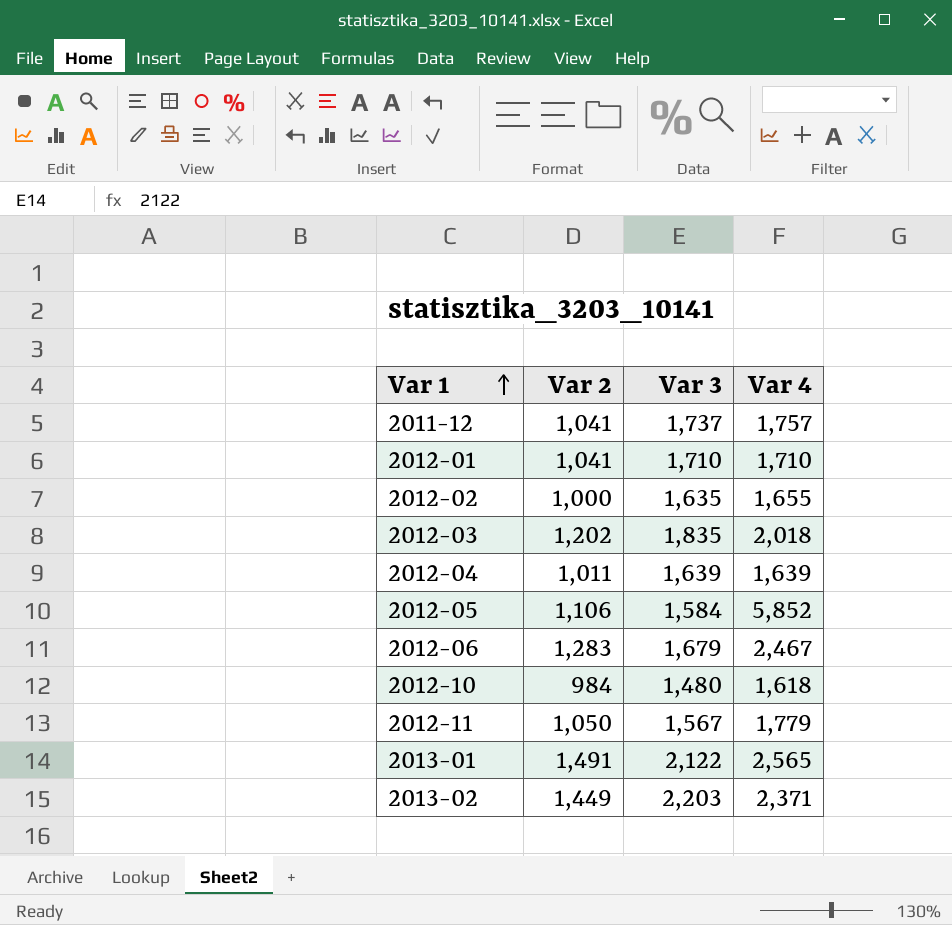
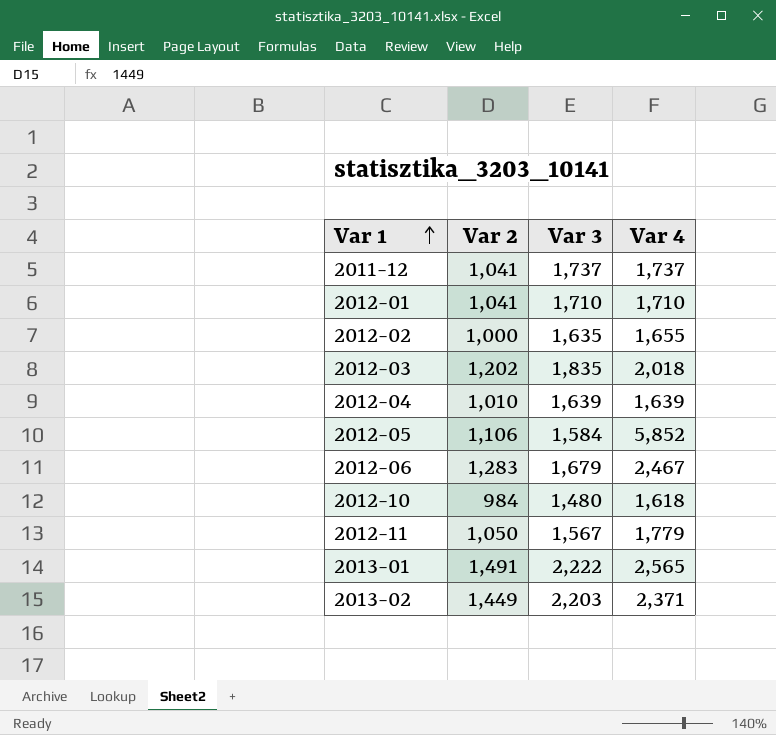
2011-12 | Var 4: 1,757 -> 1,737
2012-04 | Var 2: 1,011 -> 1,010
2013-01 | Var 3: 2,122 -> 2,222

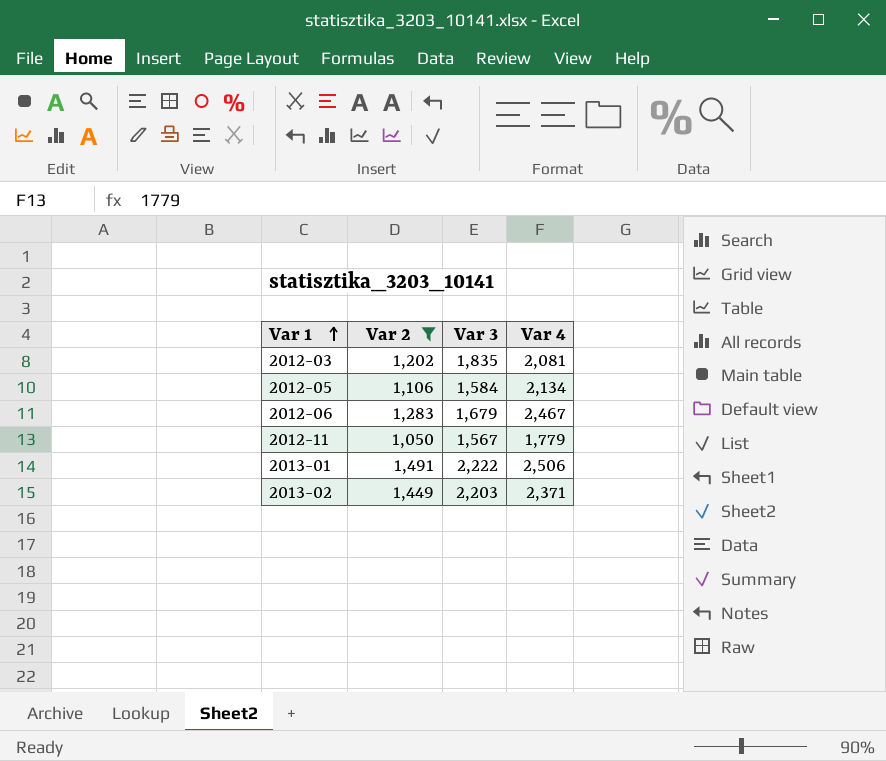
filter: none -> Var 2 >= 1,050
2012-03 | Var 4: 2,018 -> 2,081
2012-05 | Var 4: 5,852 -> 2,134
2013-01 | Var 4: 2,565 -> 2,506

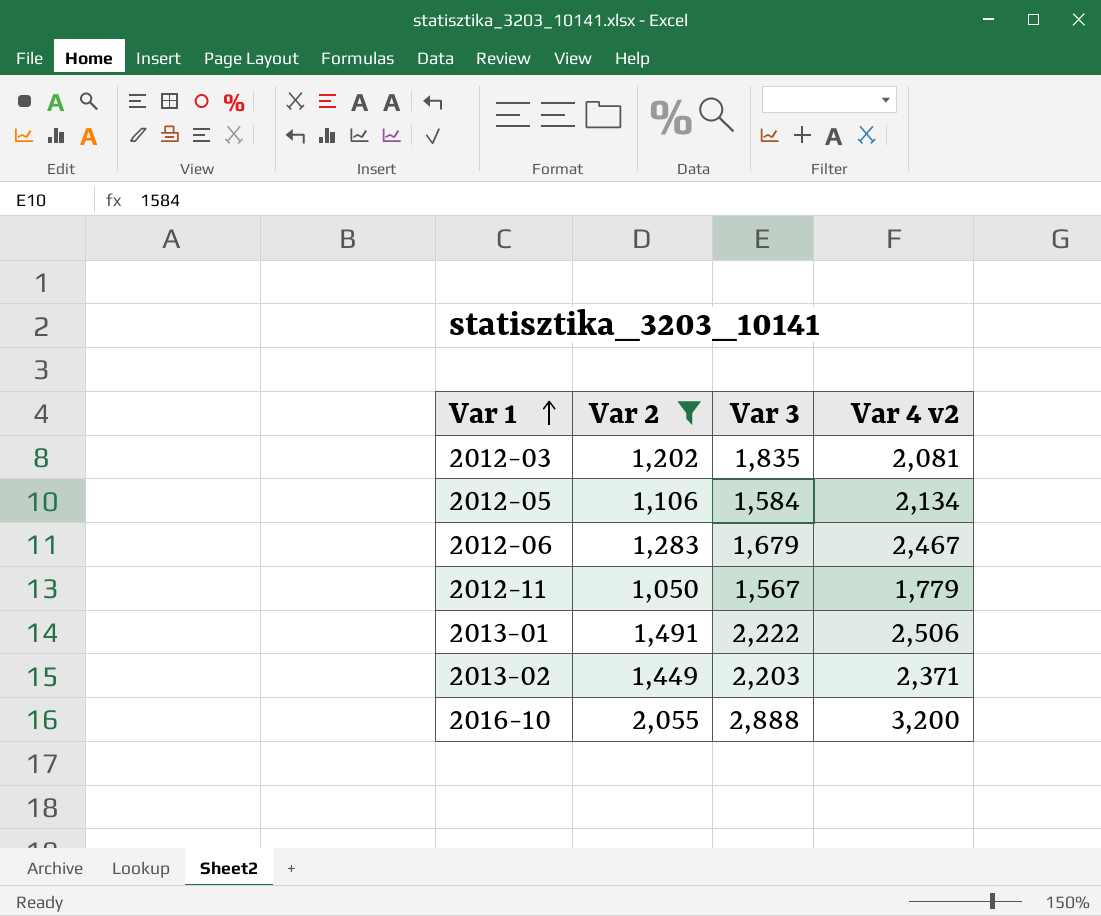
column name: Var 4 -> Var 4 v2
row 2016-10: none -> 2,055 | 2,888 | 3,200

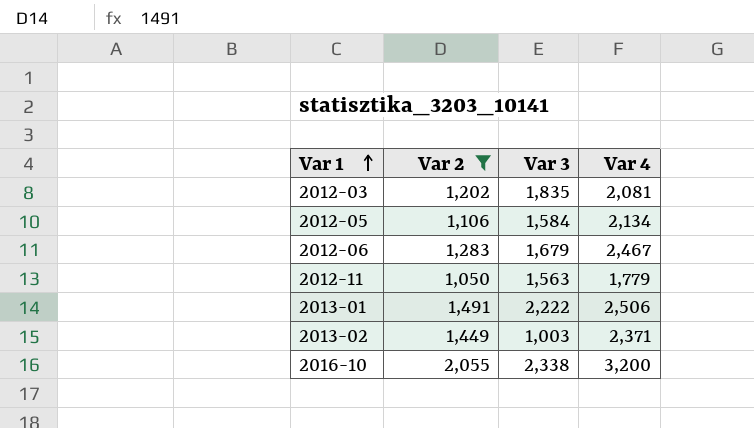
column name: Var 4 v2 -> Var 4
2012-11 | Var 3: 1,567 -> 1,563
2013-02 | Var 3: 2,203 -> 1,003
2016-10 | Var 3: 2,888 -> 2,338

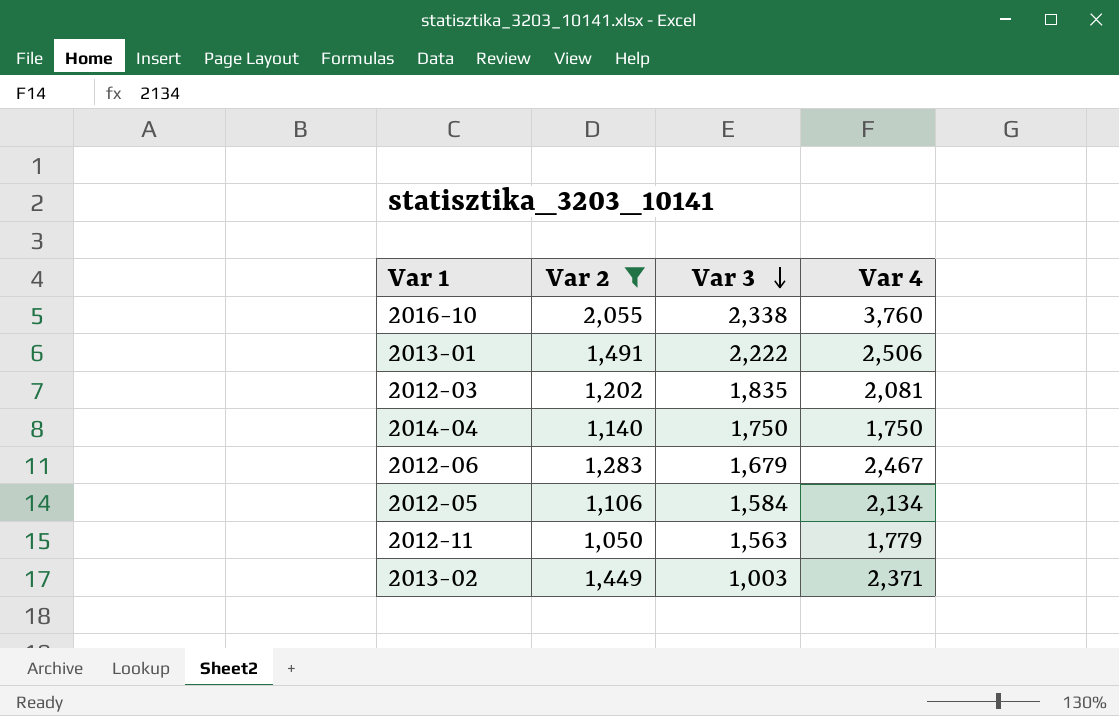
row order: Var 1 ascending -> Var 3 descending
2016-10 | Var 4: 3,200 -> 3,760
row 2014-04: none -> 1,140 | 1,750 | 1,750

